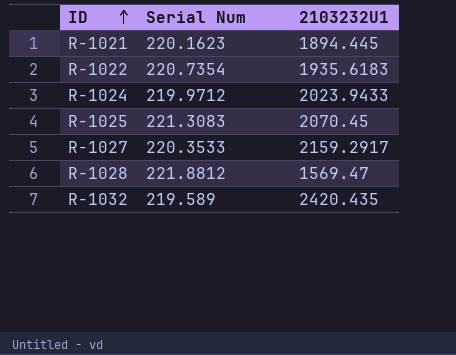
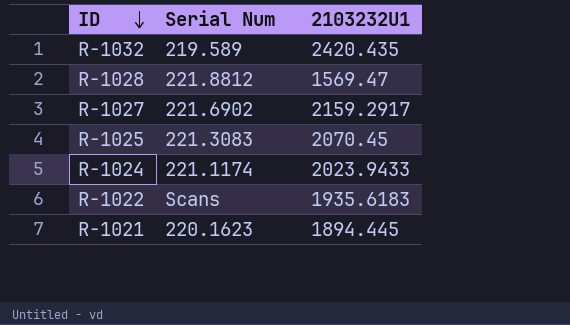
row order: ID ascending -> ID descending
R-1027 | Serial Num: 220.3533 -> 221.6902
R-1024 | Serial Num: 219.9712 -> 221.1174
R-1022 | Serial Num: 220.7354 -> Scans

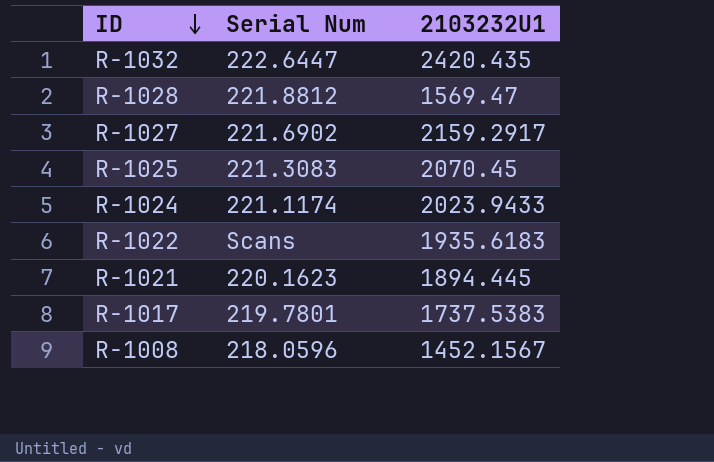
R-1032 | Serial Num: 219.589 -> 222.6447
row R-1017: none -> 219.7801 | 1737.5383
row R-1008: none -> 218.0596 | 1452.1567

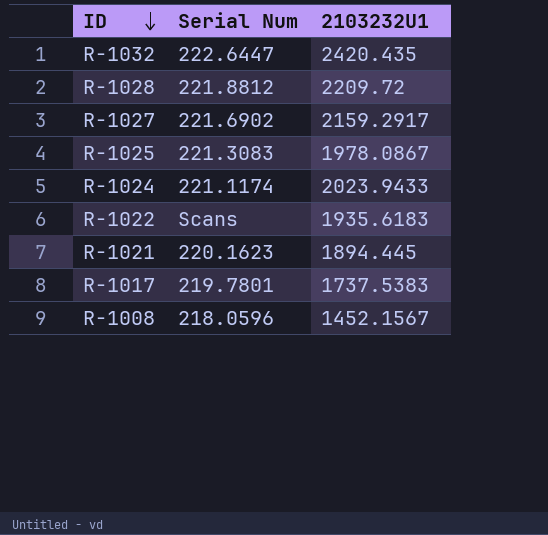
R-1028 | 2103232U1: 1569.47 -> 2209.72
R-1025 | 2103232U1: 2070.45 -> 1978.0867

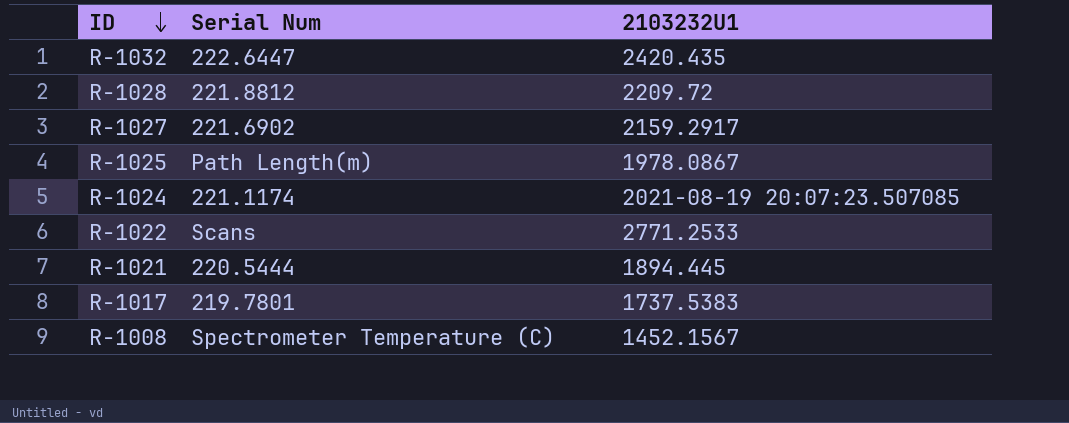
R-1025 | Serial Num: 221.3083 -> Path Length(m)
R-1024 | 2103232U1: 2023.9433 -> 2021-08-19 20:07:23.507085
R-1022 | 2103232U1: 1935.6183 -> 2771.2533
R-1021 | Serial Num: 220.1623 -> 220.5444
R-1008 | Serial Num: 218.0596 -> Spectrometer Temperature (C)

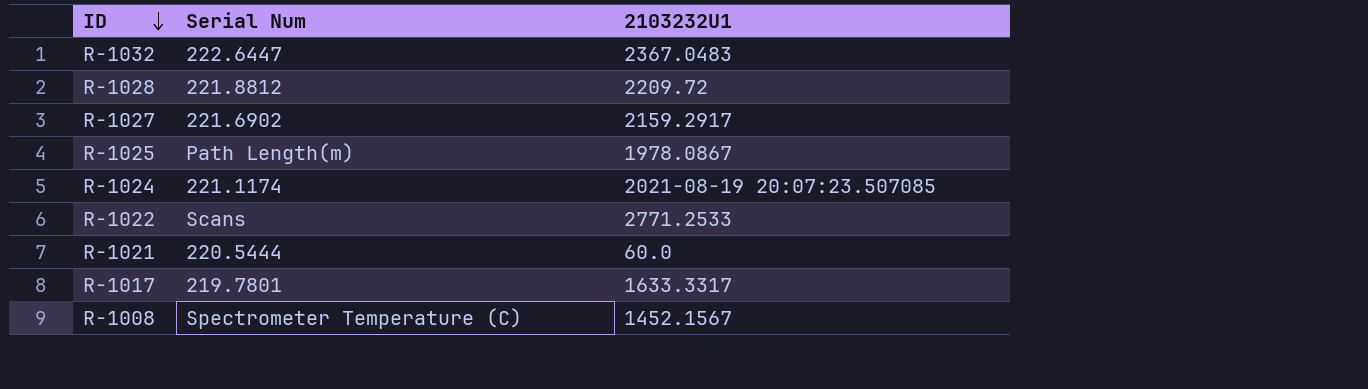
R-1032 | 2103232U1: 2420.435 -> 2367.0483
R-1021 | 2103232U1: 1894.445 -> 60.0
R-1017 | 2103232U1: 1737.5383 -> 1633.3317

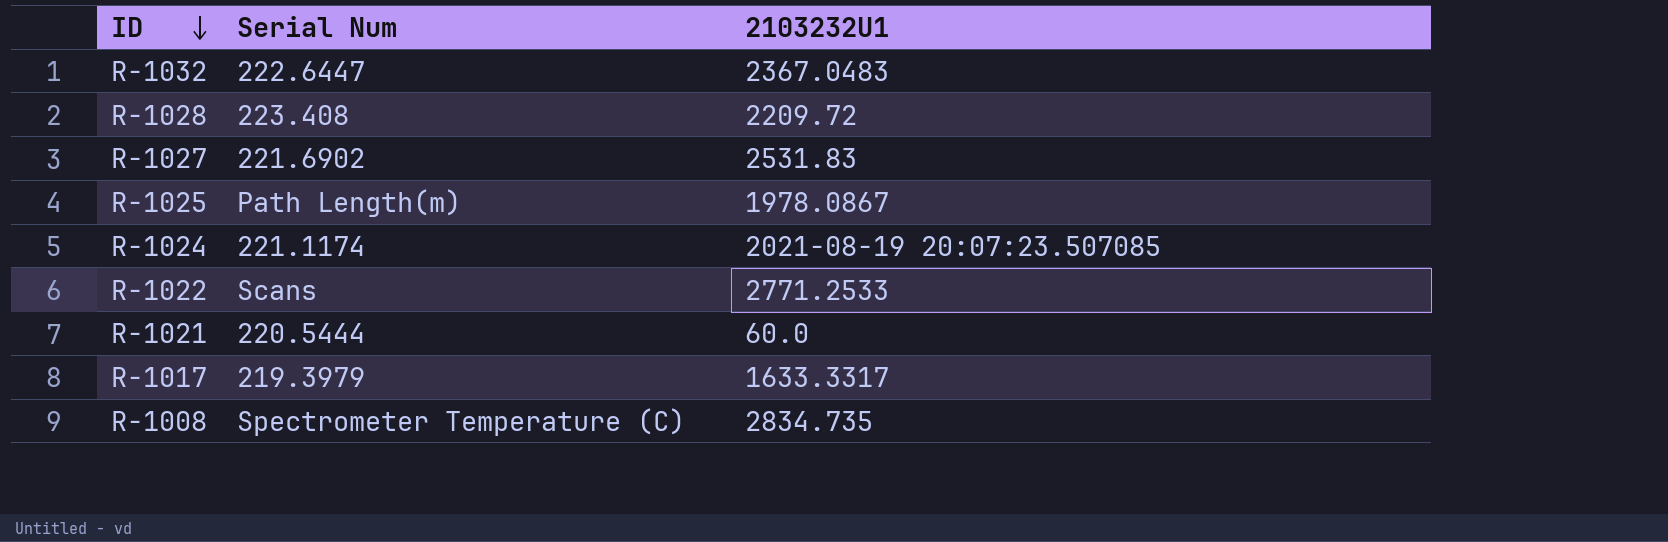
R-1028 | Serial Num: 221.8812 -> 223.408
R-1027 | 2103232U1: 2159.2917 -> 2531.83
R-1017 | Serial Num: 219.7801 -> 219.3979
R-1008 | 2103232U1: 1452.1567 -> 2834.735

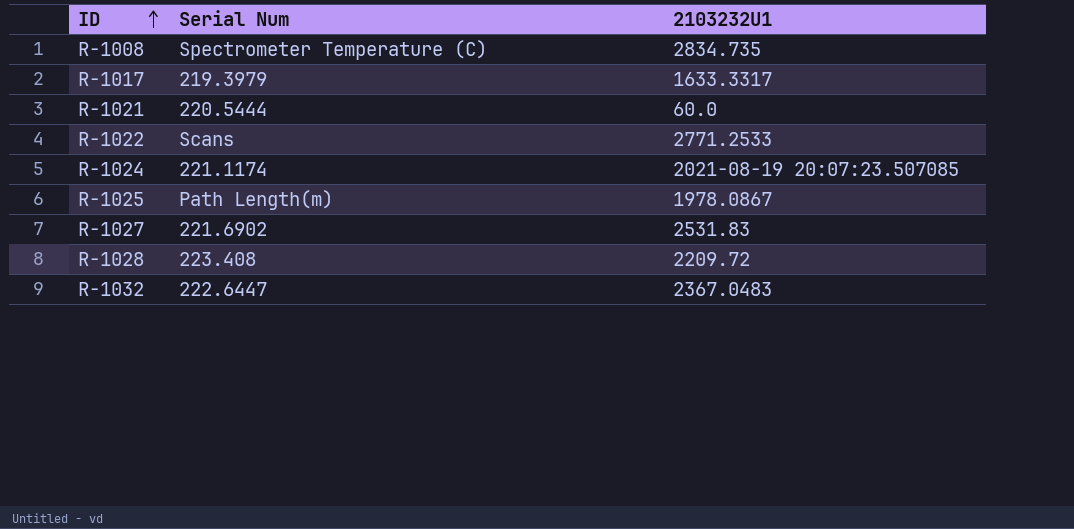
row order: ID descending -> ID ascending

